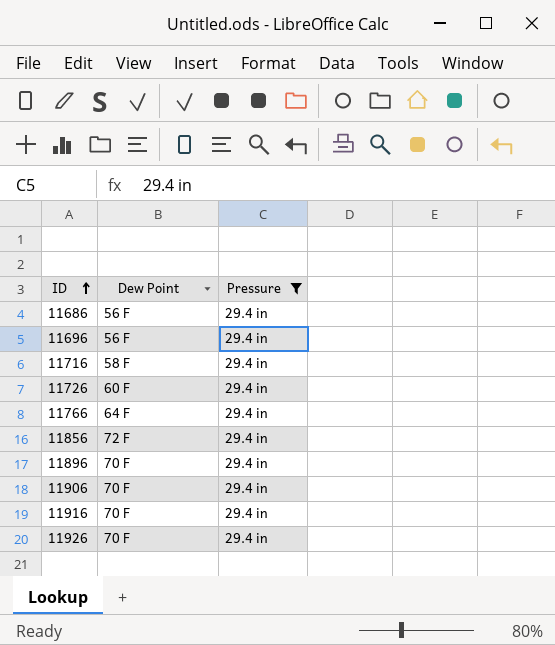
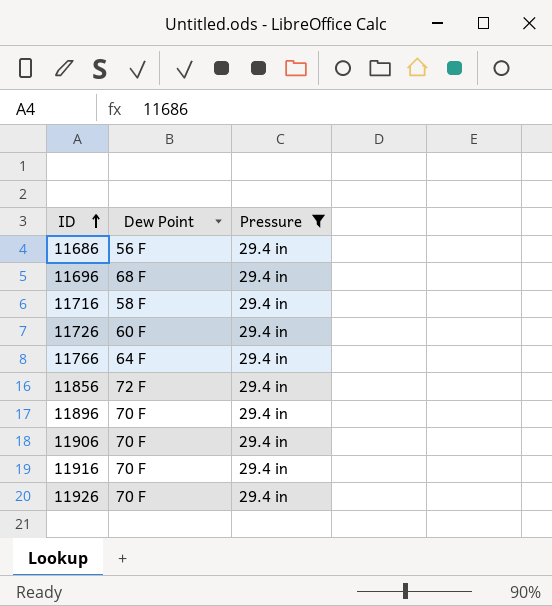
11696 | Dew Point: 56 F -> 68 F

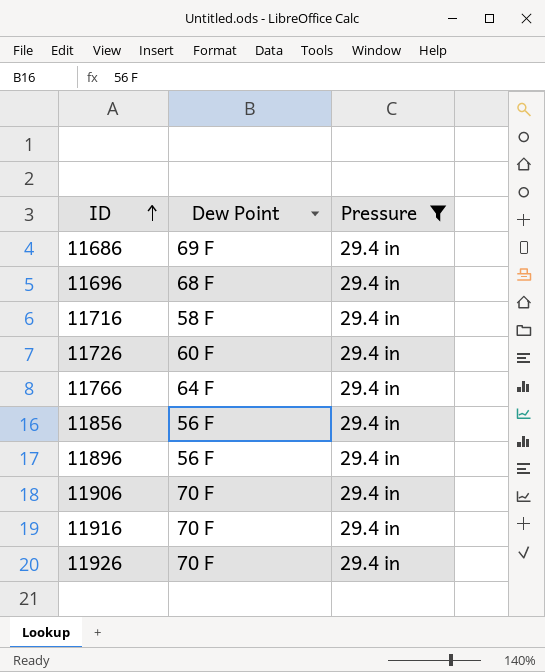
11686 | Dew Point: 56 F -> 69 F
11856 | Dew Point: 72 F -> 56 F
11896 | Dew Point: 70 F -> 56 F

